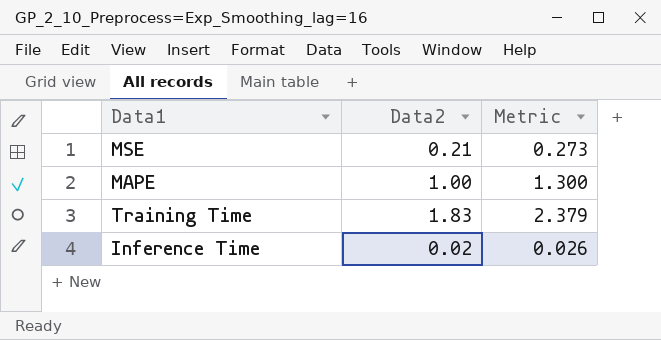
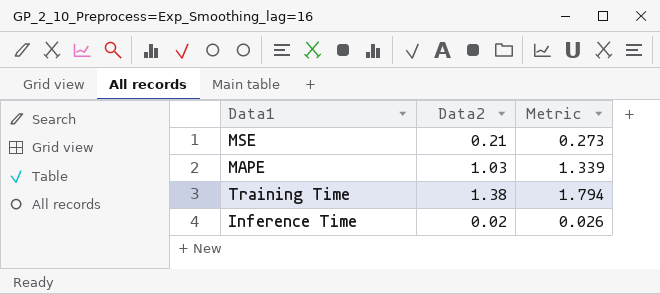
MAPE | Data2: 1.00 -> 1.03
MAPE | Metric: 1.300 -> 1.339
Training Time | Data2: 1.83 -> 1.38
Training Time | Metric: 2.379 -> 1.794

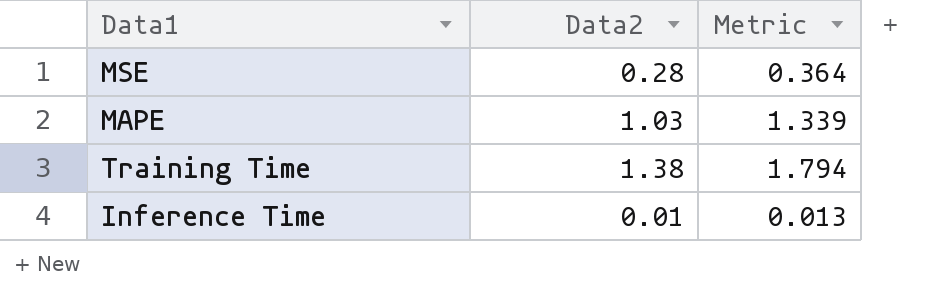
MSE | Data2: 0.21 -> 0.28
MSE | Metric: 0.273 -> 0.364
Inference Time | Data2: 0.02 -> 0.01
Inference Time | Metric: 0.026 -> 0.013

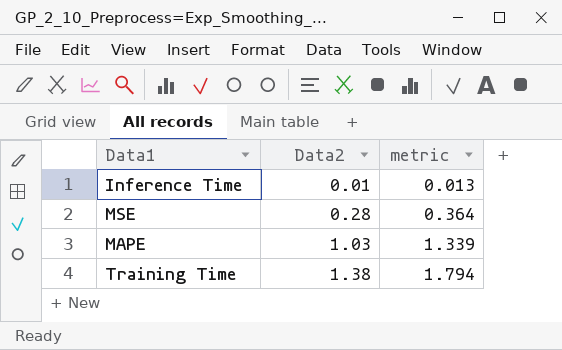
row order: none -> Data2 ascending
column name: Metric -> metric

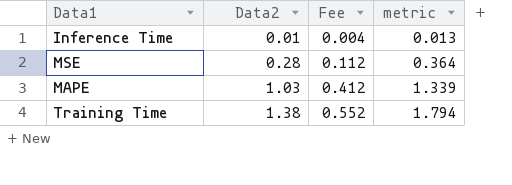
column Fee | formula: none -> [Data2] * 0.4

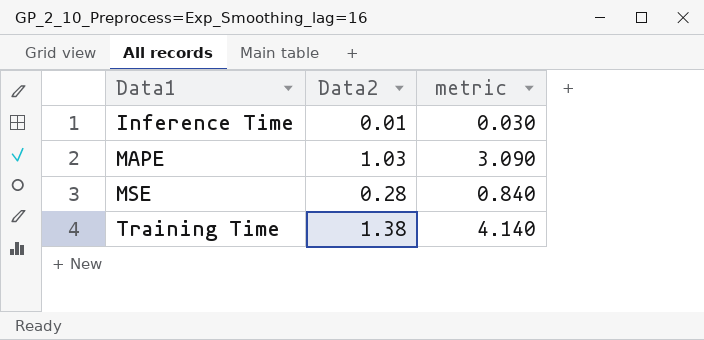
row order: Data2 ascending -> Data1 ascending
column Fee | formula: [Data2] * 0.4 -> none
column metric | formula: [Data2] * 1.3 -> [Data2] * 3

